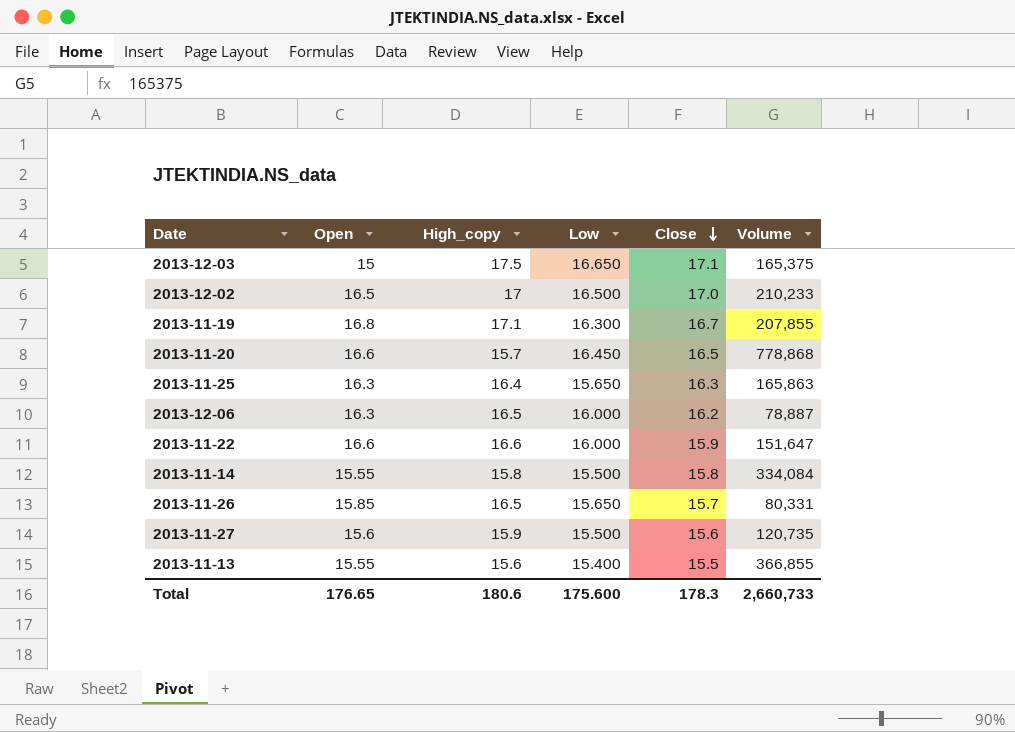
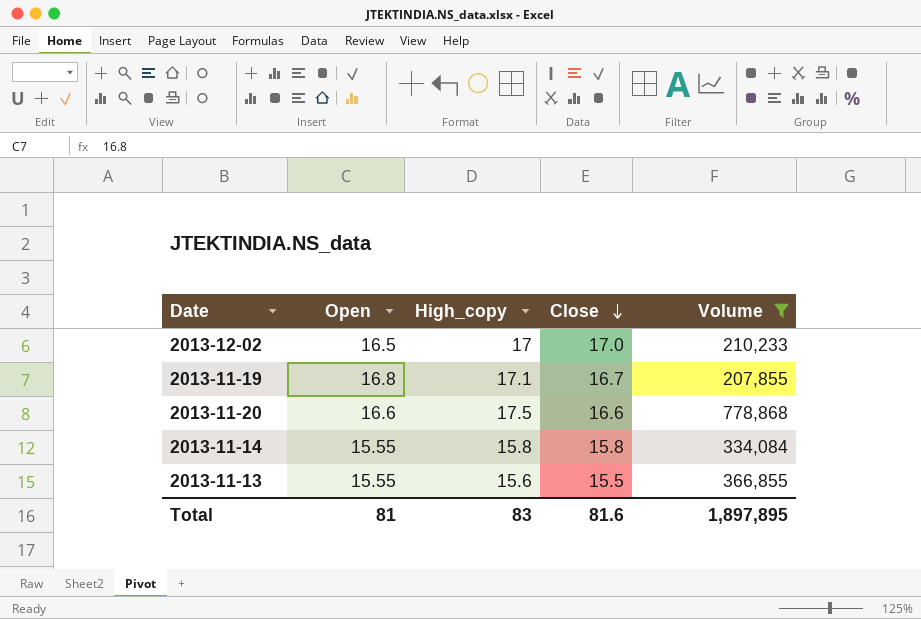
filter: none -> Volume >= 207,855
column Low | position: 4 -> none
2013-11-20 | High_copy: 15.7 -> 17.5
2013-11-20 | Close: 16.5 -> 16.6
Total | Open: 176.65 -> 81
Total | High_copy: 180.6 -> 83
Total | Close: 178.3 -> 81.6
Total | Volume: 2,660,733 -> 1,897,895

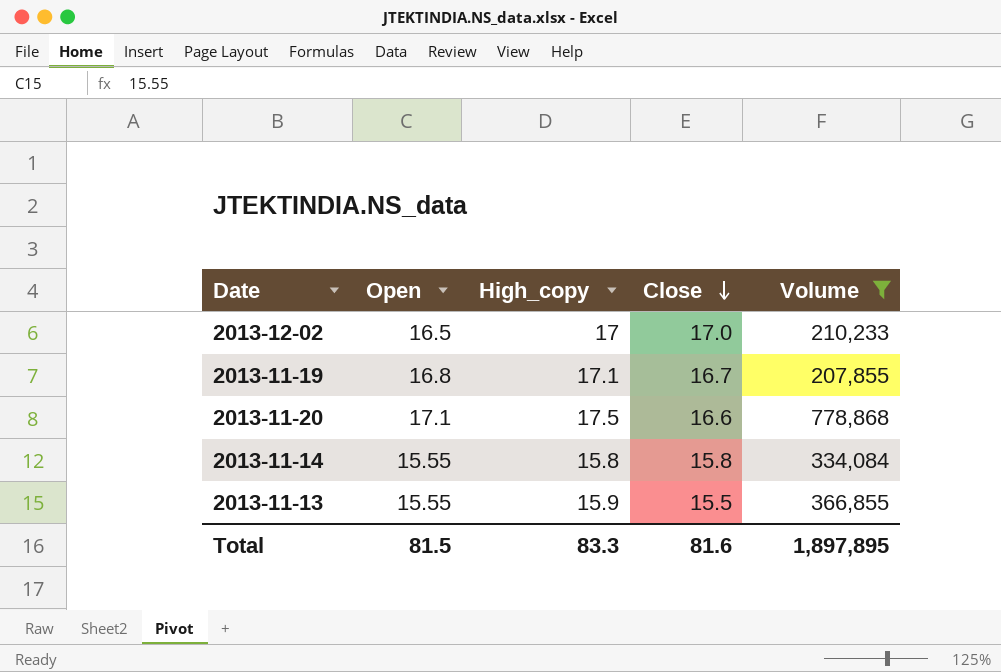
2013-11-20 | Open: 16.6 -> 17.1
2013-11-13 | High_copy: 15.6 -> 15.9
Total | Open: 81 -> 81.5
Total | High_copy: 83 -> 83.3

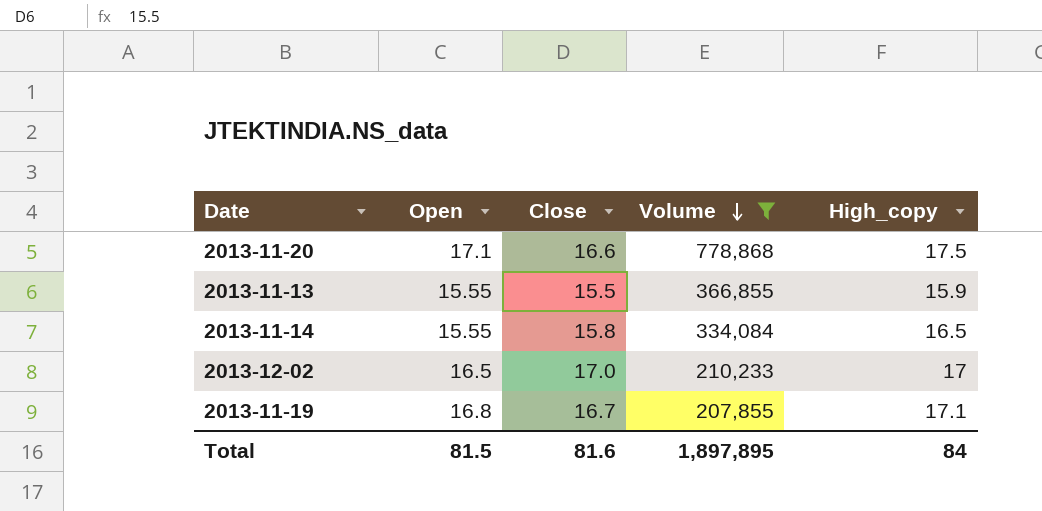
row order: Close descending -> Volume descending
column High_copy | position: 3 -> 5
2013-11-14 | High_copy: 15.8 -> 16.5
Total | High_copy: 83.3 -> 84

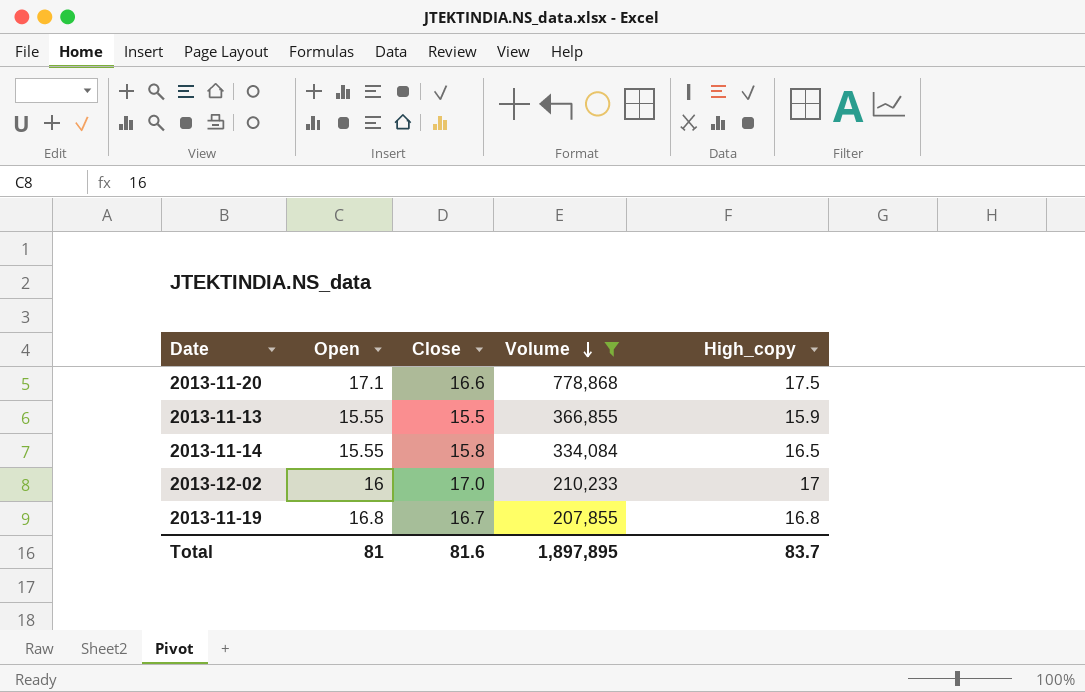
2013-12-02 | Open: 16.5 -> 16
2013-11-19 | High_copy: 17.1 -> 16.8
Total | Open: 81.5 -> 81
Total | High_copy: 84 -> 83.7

